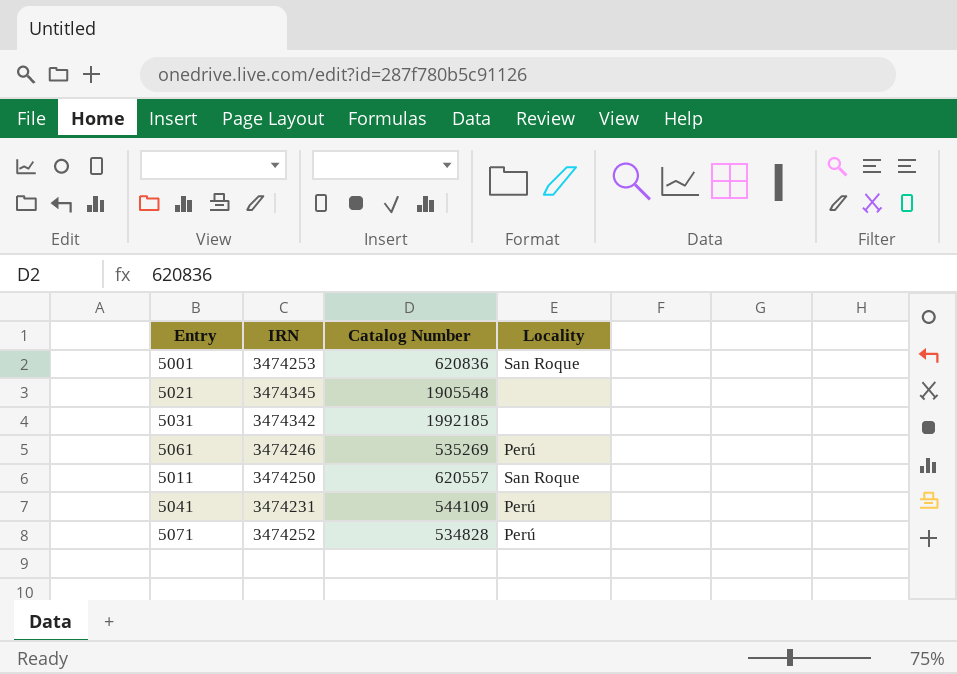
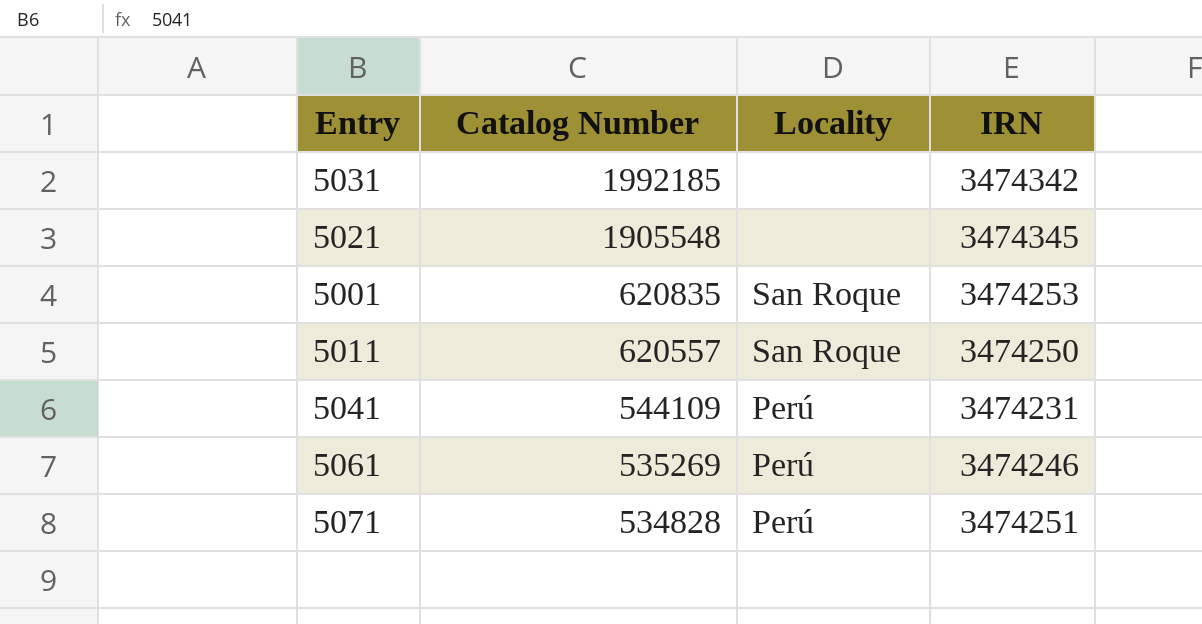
row order: none -> Catalog Number descending
column IRN | position: 2 -> 4
5001 | Catalog Number: 620836 -> 620835
5071 | IRN: 3474252 -> 3474251

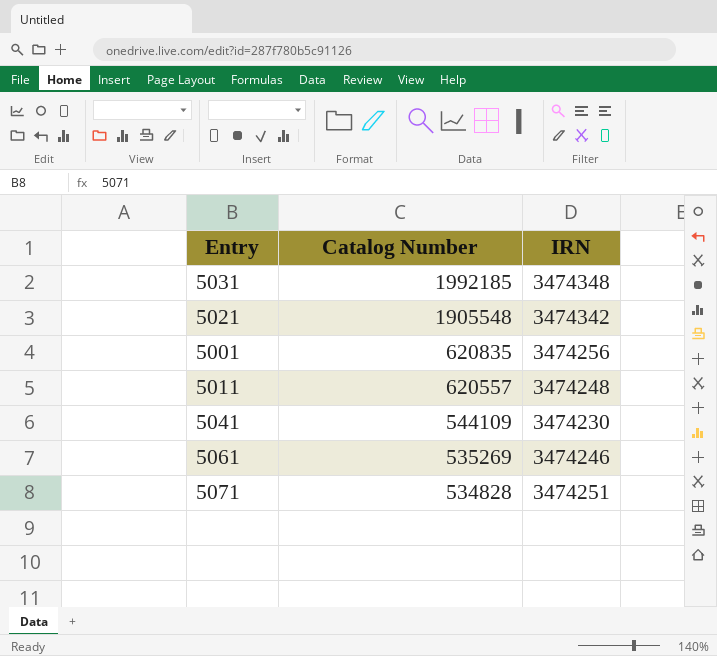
column Locality | position: 3 -> none
5031 | IRN: 3474342 -> 3474348
5021 | IRN: 3474345 -> 3474342
5001 | IRN: 3474253 -> 3474256
5011 | IRN: 3474250 -> 3474248
5041 | IRN: 3474231 -> 3474230

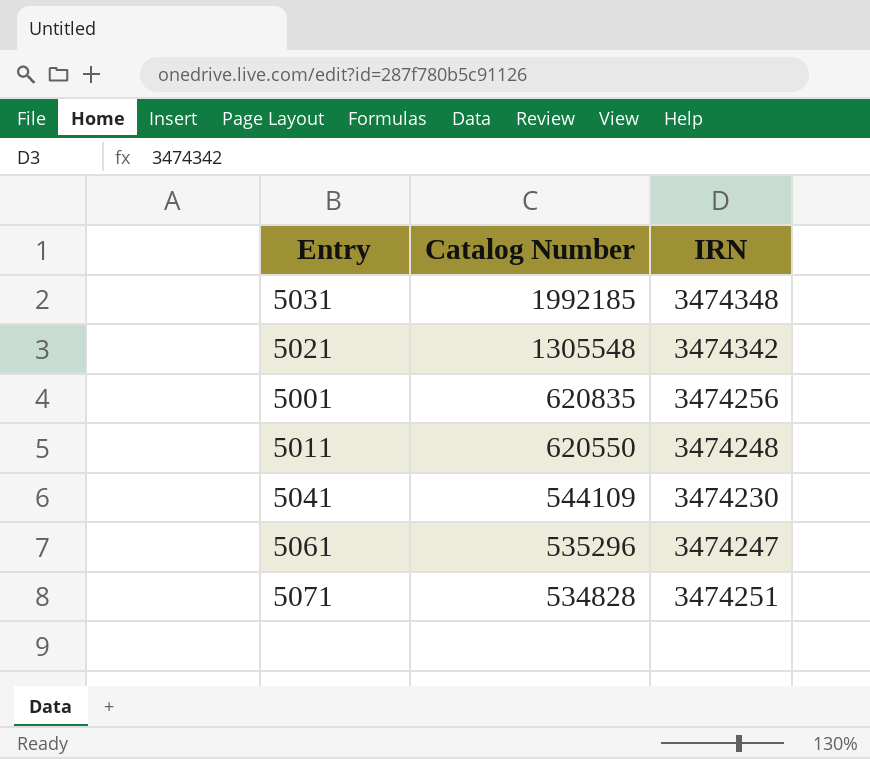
5021 | Catalog Number: 1905548 -> 1305548
5011 | Catalog Number: 620557 -> 620550
5061 | Catalog Number: 535269 -> 535296
5061 | IRN: 3474246 -> 3474247

